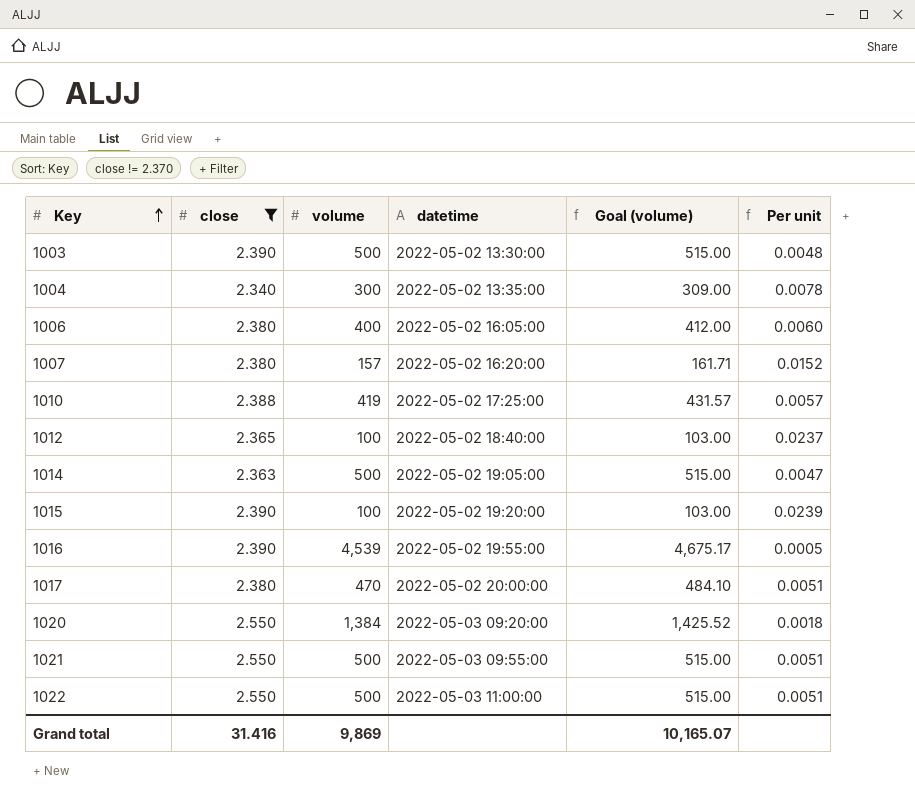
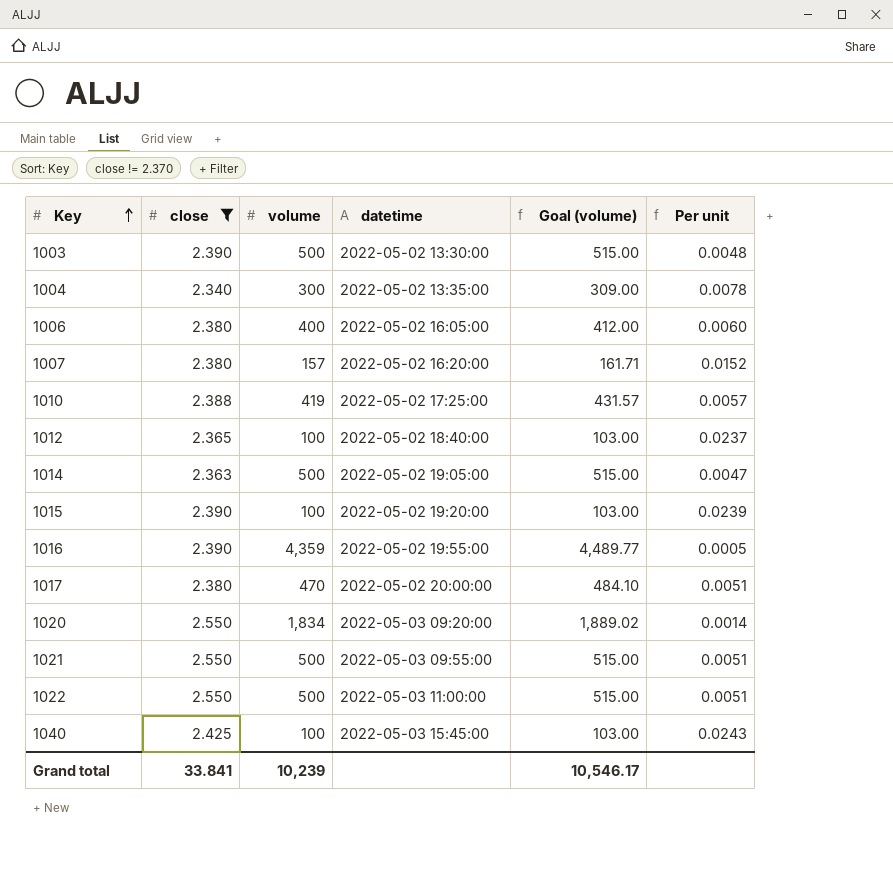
1016 | volume: 4,539 -> 4,359
1016 | Goal (volume): 4,675.17 -> 4,489.77
1020 | volume: 1,384 -> 1,834
1020 | Goal (volume): 1,425.52 -> 1,889.02
1020 | Per unit: 0.0018 -> 0.0014
row 1040: none -> 2.425 | 100 | 2022-05-03 15:45:00 | 103.00 | 0.0243
Grand total | close: 31.416 -> 33.841
Grand total | volume: 9,869 -> 10,239
Grand total | Goal (volume): 10,165.07 -> 10,546.17

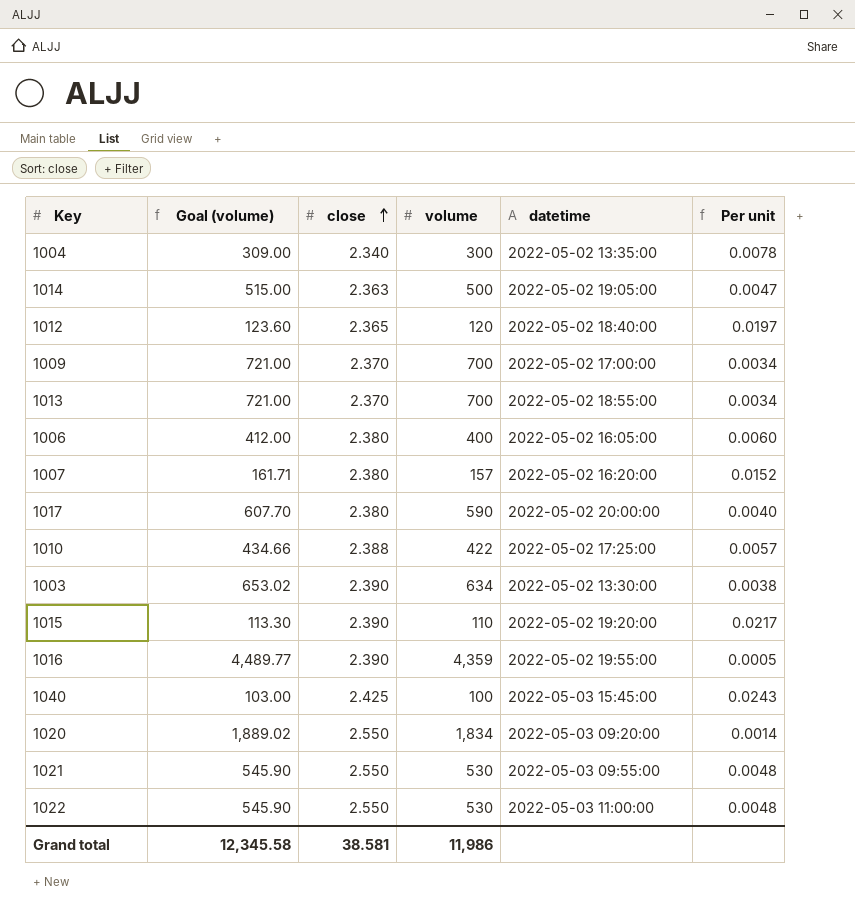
filter: close != 2.370 -> none
row order: Key ascending -> close ascending
column Goal (volume) | position: 5 -> 2
1012 | Goal (volume): 103.00 -> 123.60
1012 | volume: 100 -> 120
1012 | Per unit: 0.0237 -> 0.0197
1017 | Goal (volume): 484.10 -> 607.70
1017 | volume: 470 -> 590
1017 | Per unit: 0.0051 -> 0.0040
1010 | Goal (volume): 431.57 -> 434.66
1010 | volume: 419 -> 422
1003 | Goal (volume): 515.00 -> 653.02
1003 | volume: 500 -> 634
1003 | Per unit: 0.0048 -> 0.0038
1015 | Goal (volume): 103.00 -> 113.30
1015 | volume: 100 -> 110
1015 | Per unit: 0.0239 -> 0.0217
1021 | Goal (volume): 515.00 -> 545.90
1021 | volume: 500 -> 530
1021 | Per unit: 0.0051 -> 0.0048
1022 | Goal (volume): 515.00 -> 545.90
1022 | volume: 500 -> 530
1022 | Per unit: 0.0051 -> 0.0048
Grand total | Goal (volume): 10,546.17 -> 12,345.58
Grand total | close: 33.841 -> 38.581
Grand total | volume: 10,239 -> 11,986

